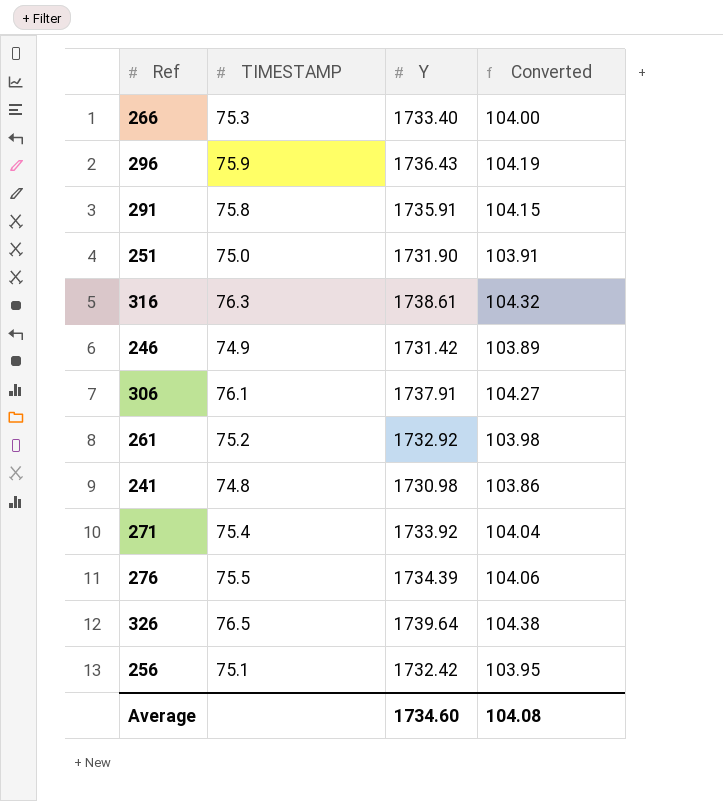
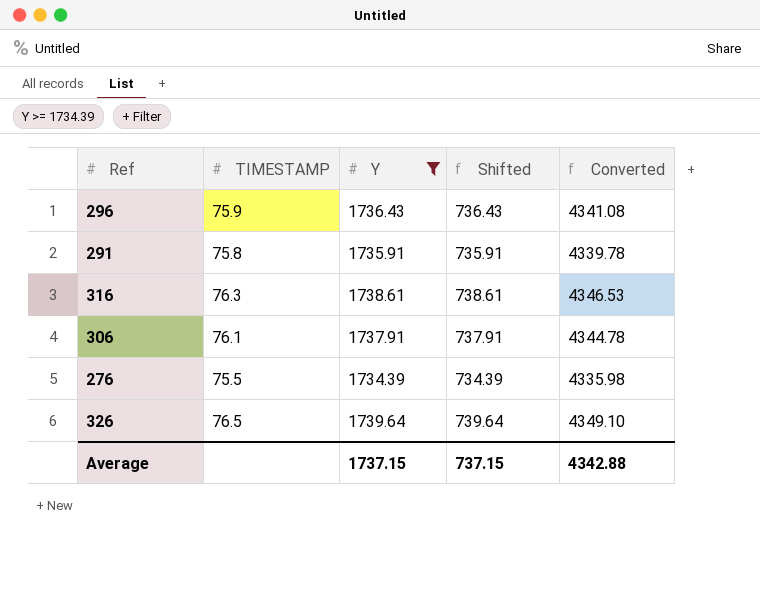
filter: none -> Y >= 1734.39
column Shifted | formula: none -> [Y] - 1000
column Converted | formula: [Y] * 0.06 -> [Y] * 2.5
Average | Y: 1734.60 -> 1737.15
Average | Converted: 104.08 -> 4342.88

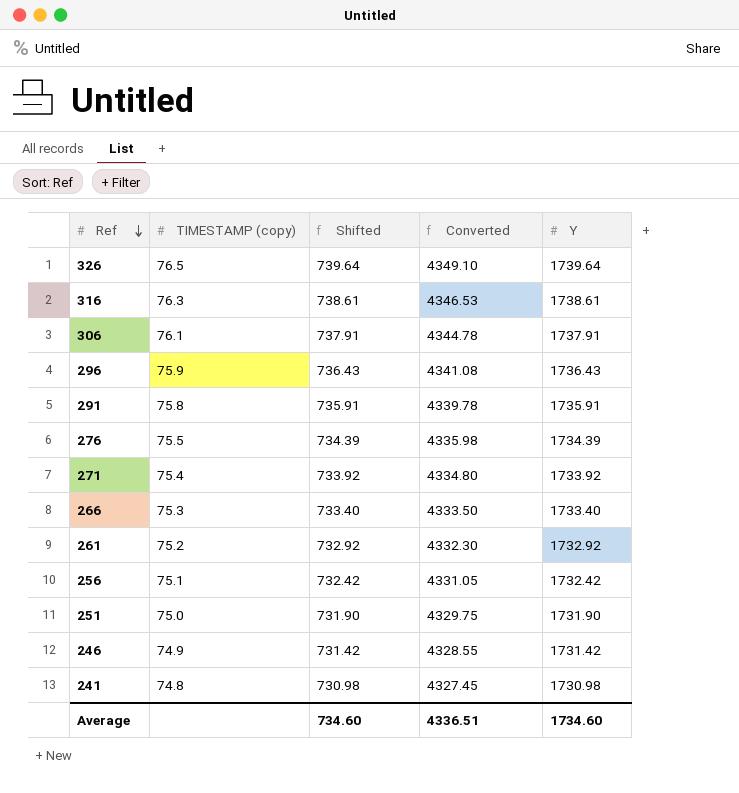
filter: Y >= 1734.39 -> none
row order: none -> Ref descending
column name: TIMESTAMP -> TIMESTAMP (copy)
column Y | position: 3 -> 5
Average | Shifted: 737.15 -> 734.60
Average | Converted: 4342.88 -> 4336.51
Average | Y: 1737.15 -> 1734.60

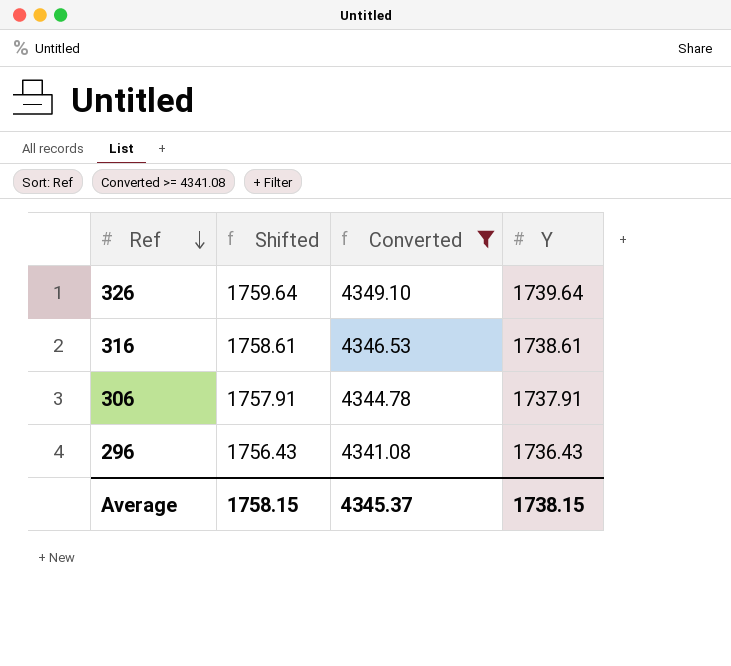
filter: none -> Converted >= 4341.08
column TIMESTAMP (copy) | position: 2 -> none
column Shifted | formula: [Y] - 1000 -> [Y] + 20
Average | Shifted: 734.60 -> 1758.15
Average | Converted: 4336.51 -> 4345.37
Average | Y: 1734.60 -> 1738.15

